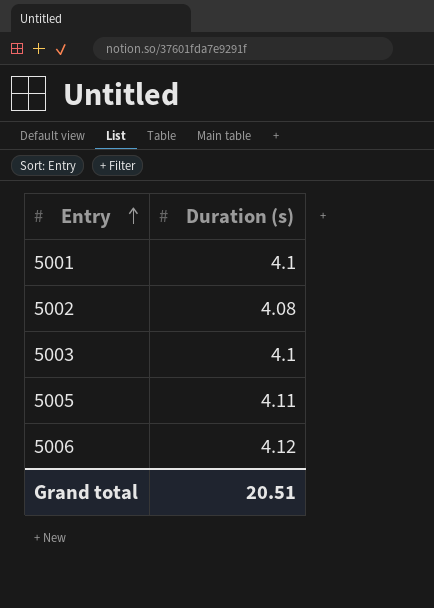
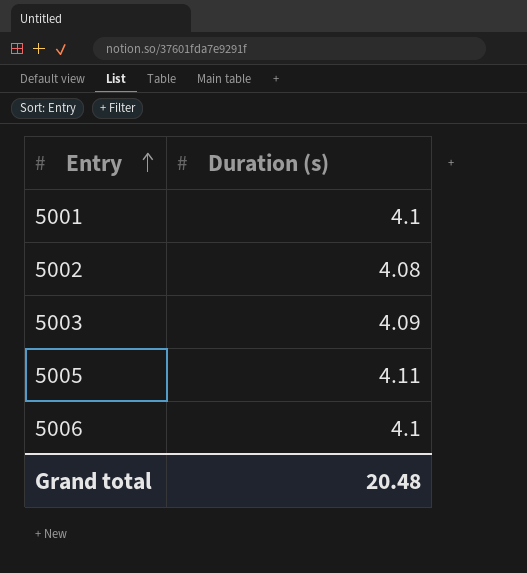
5003 | Duration (s): 4.1 -> 4.09
5006 | Duration (s): 4.12 -> 4.1
Grand total | Duration (s): 20.51 -> 20.48

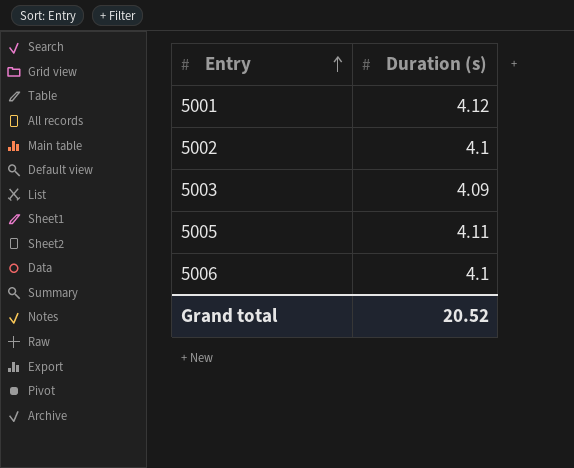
5001 | Duration (s): 4.1 -> 4.12
5002 | Duration (s): 4.08 -> 4.1
Grand total | Duration (s): 20.48 -> 20.52

